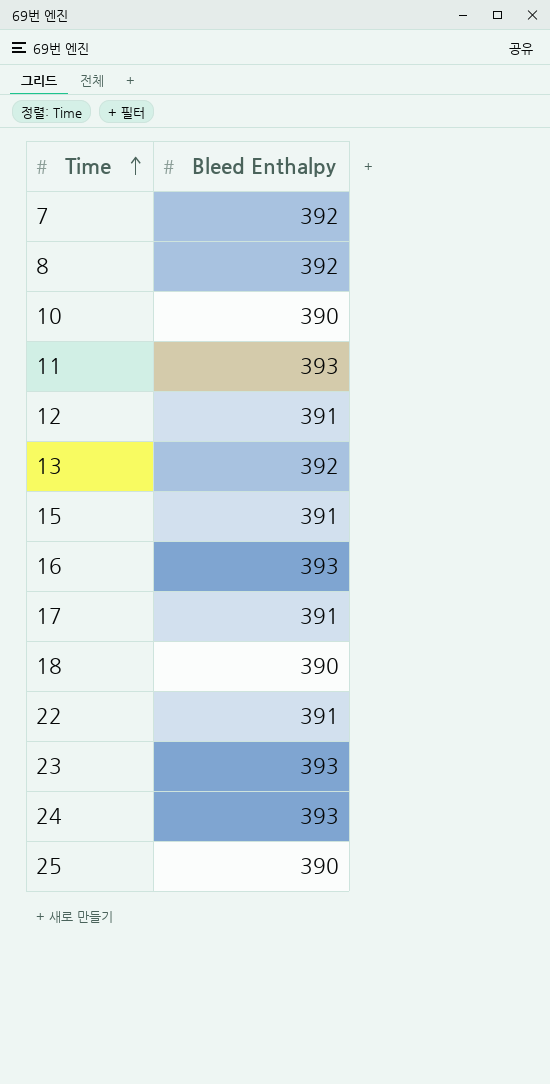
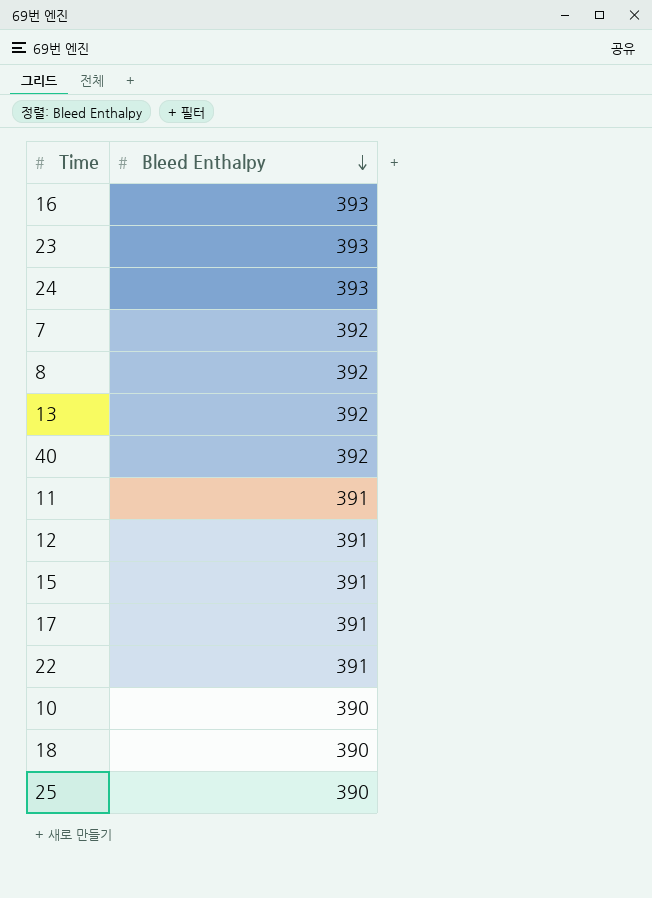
row order: Time ascending -> Bleed Enthalpy descending
row 40: none -> 392
11 | Bleed Enthalpy: 393 -> 391

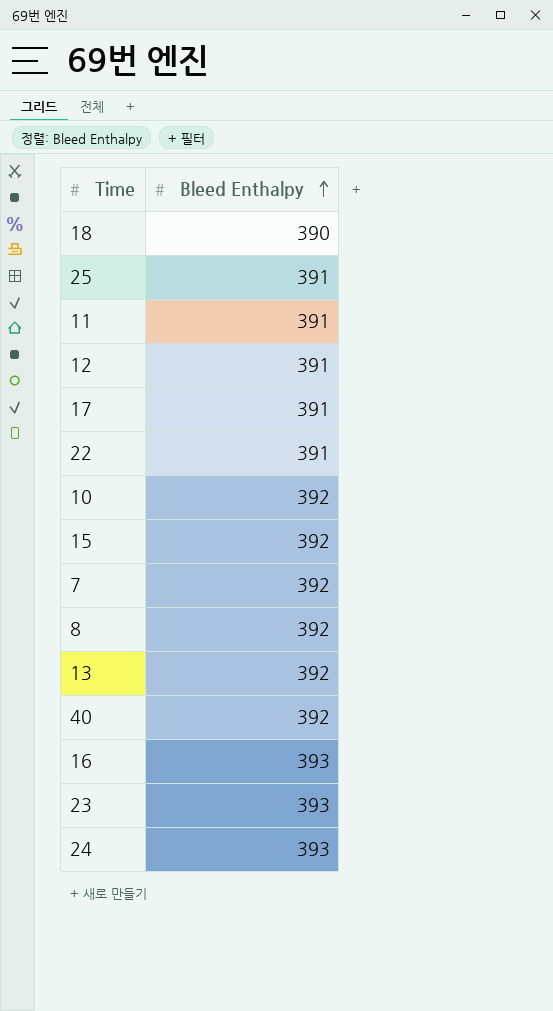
row order: Bleed Enthalpy descending -> Bleed Enthalpy ascending
25 | Bleed Enthalpy: 390 -> 391
10 | Bleed Enthalpy: 390 -> 392
15 | Bleed Enthalpy: 391 -> 392

